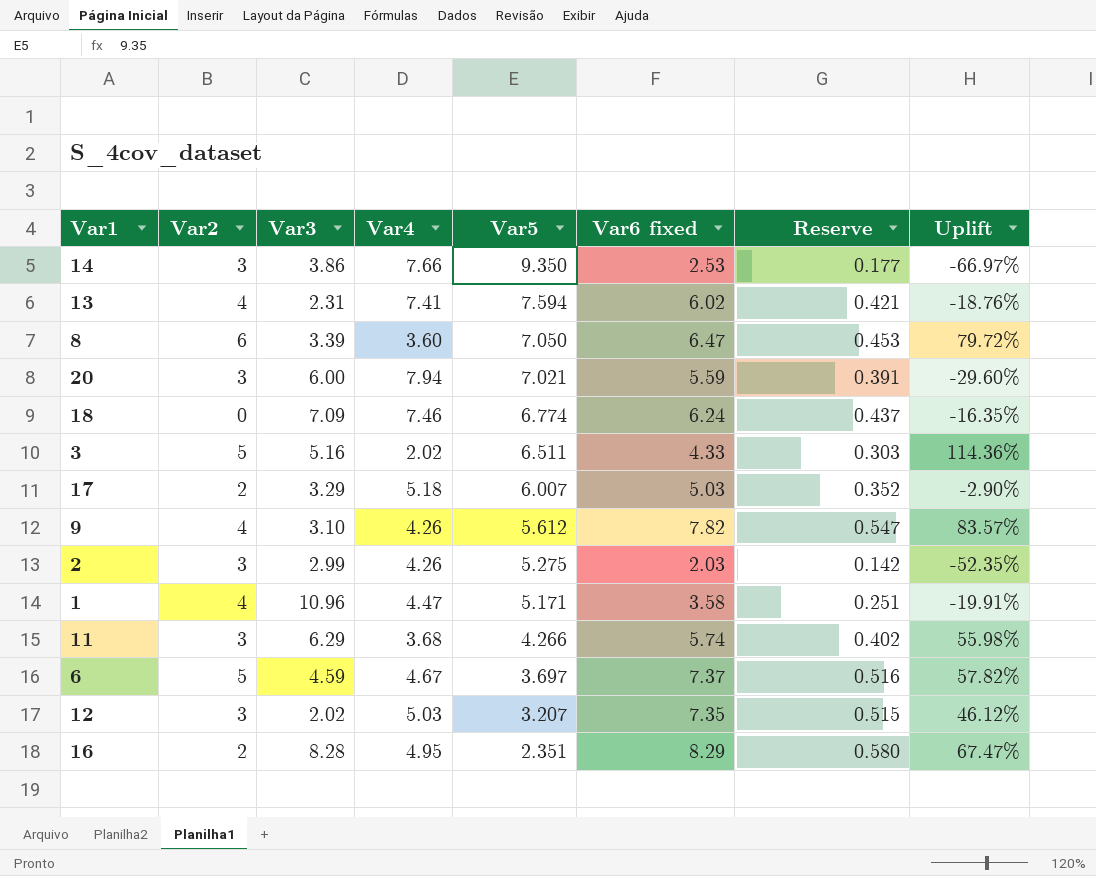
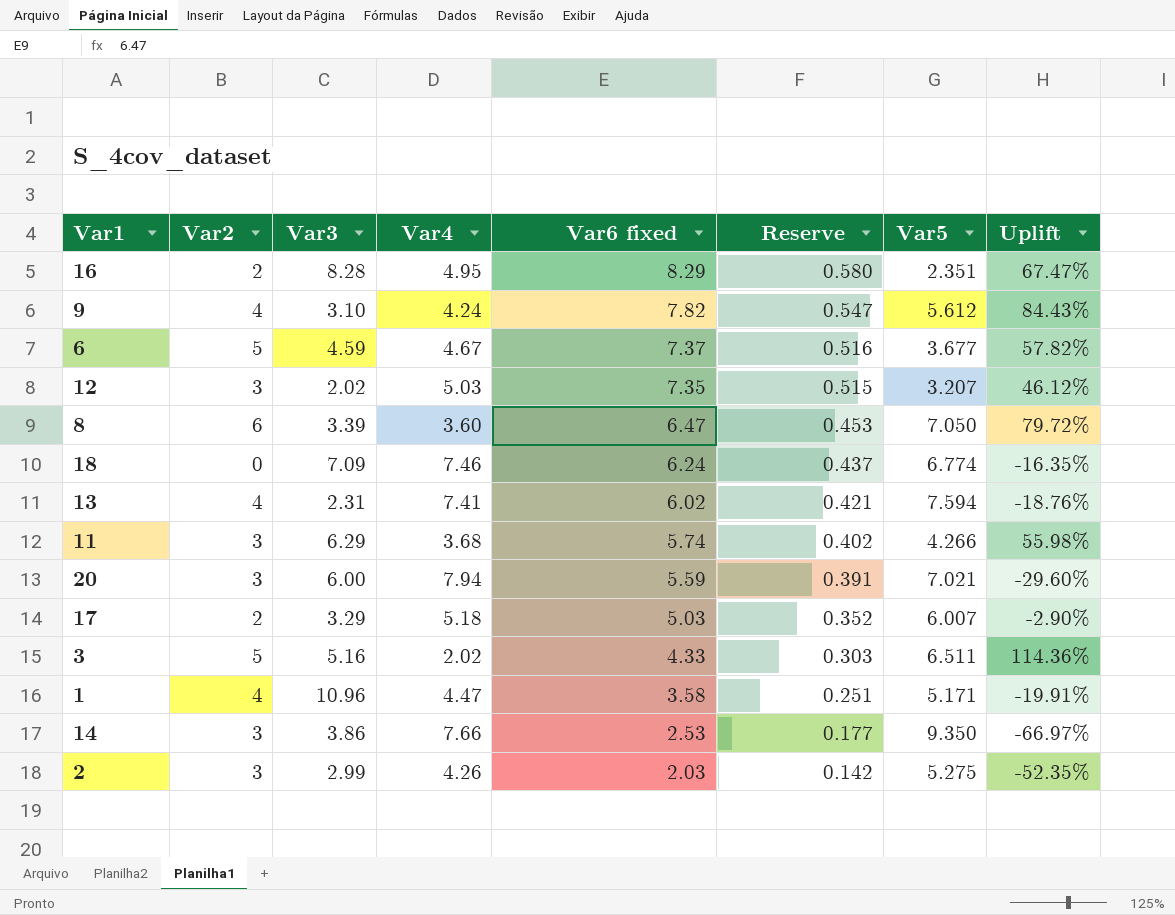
row order: Var5 descending -> Var6 fixed descending
column Var5 | position: 5 -> 7
9 | Var4: 4.26 -> 4.24
9 | Uplift: 83.57% -> 84.43%
6 | Var5: 3.697 -> 3.677

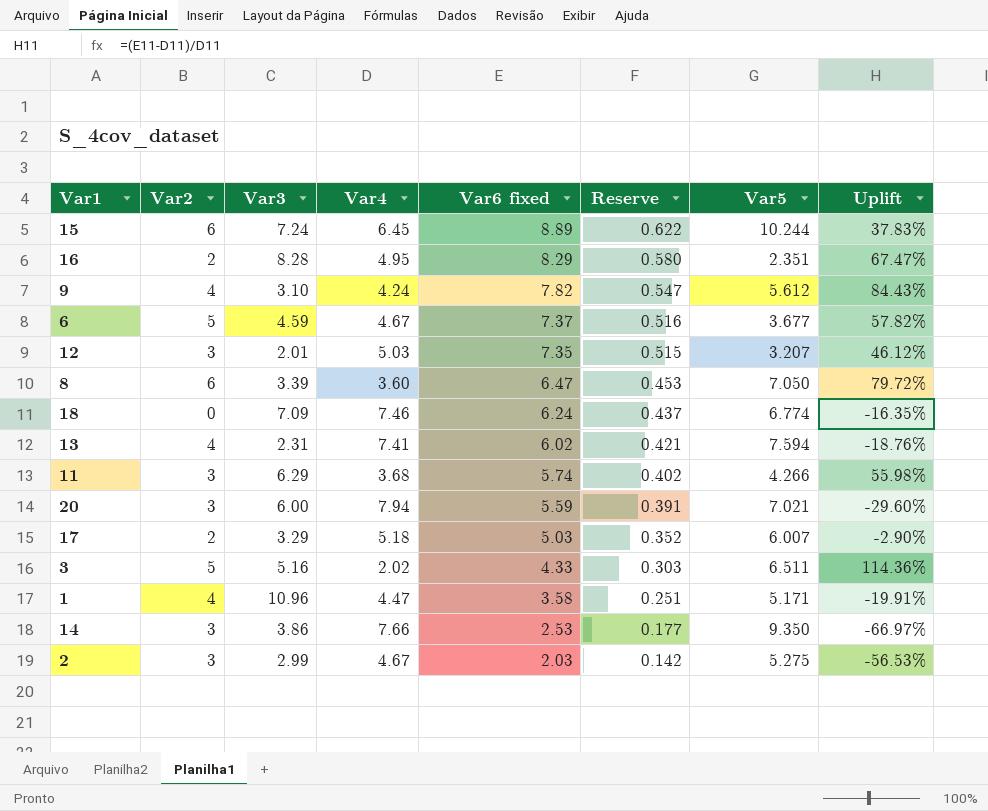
row 15: none -> 6 | 7.24 | 6.45 | 8.89 | 0.622 | 10.244 | 37.83%
12 | Var3: 2.02 -> 2.01
2 | Var4: 4.26 -> 4.67
2 | Uplift: -52.35% -> -56.53%

